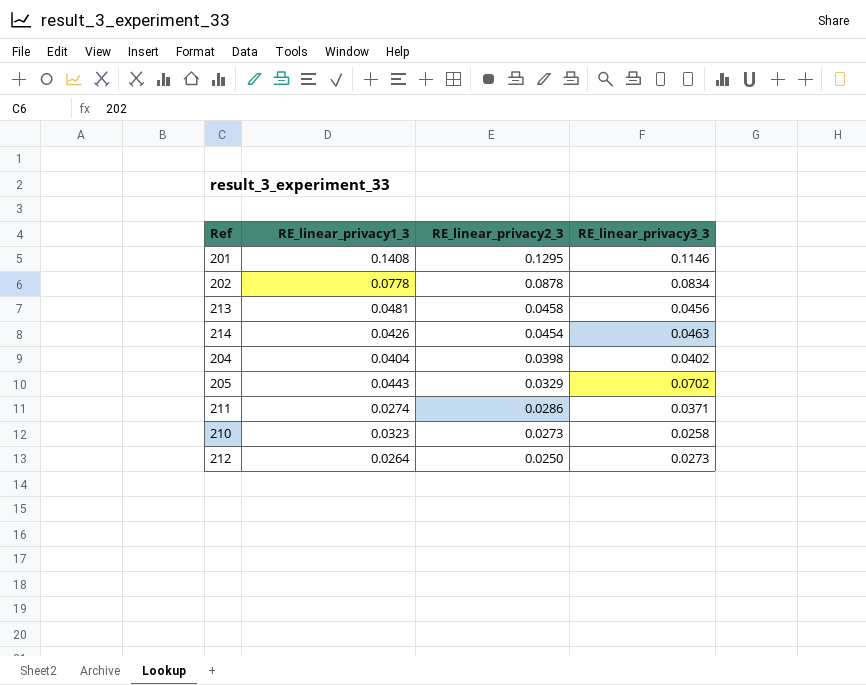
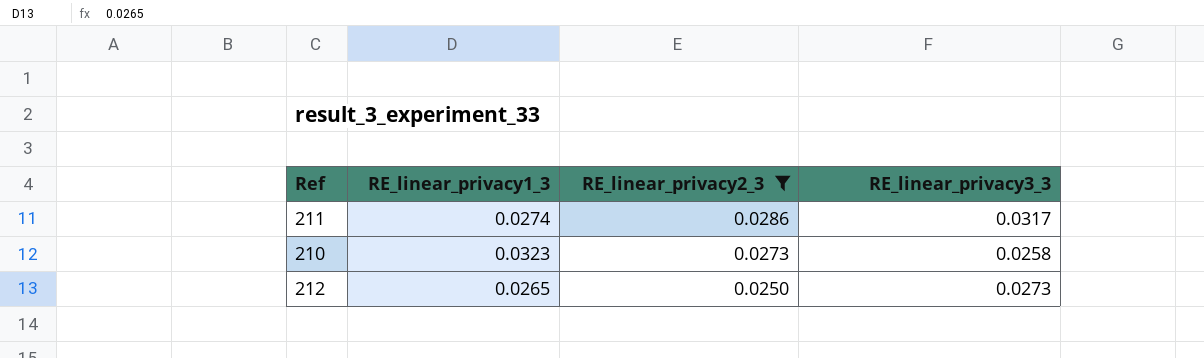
filter: none -> RE_linear_privacy2_3 <= 0.0286
211 | RE_linear_privacy3_3: 0.0371 -> 0.0317
212 | RE_linear_privacy1_3: 0.0264 -> 0.0265

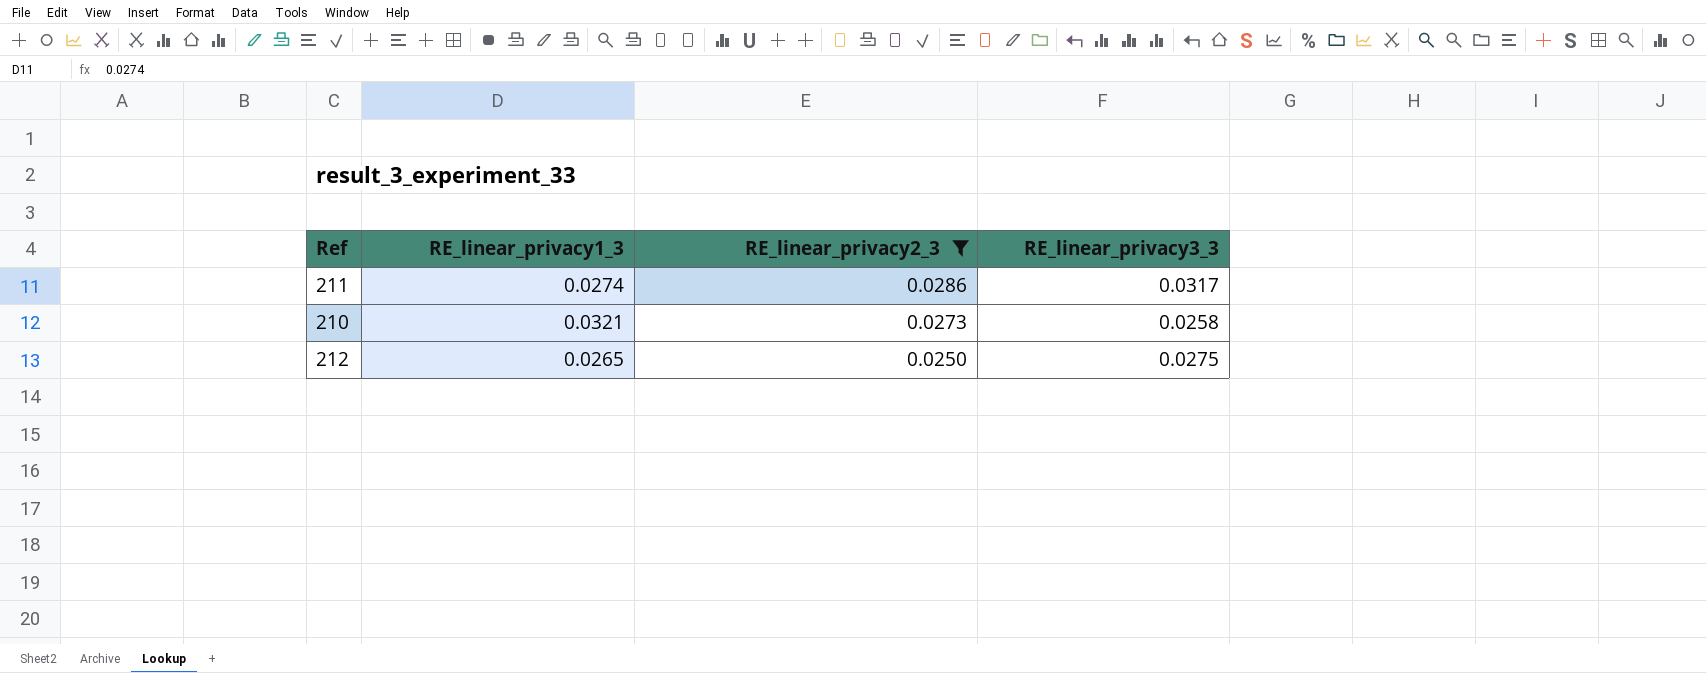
210 | RE_linear_privacy1_3: 0.0323 -> 0.0321
212 | RE_linear_privacy3_3: 0.0273 -> 0.0275

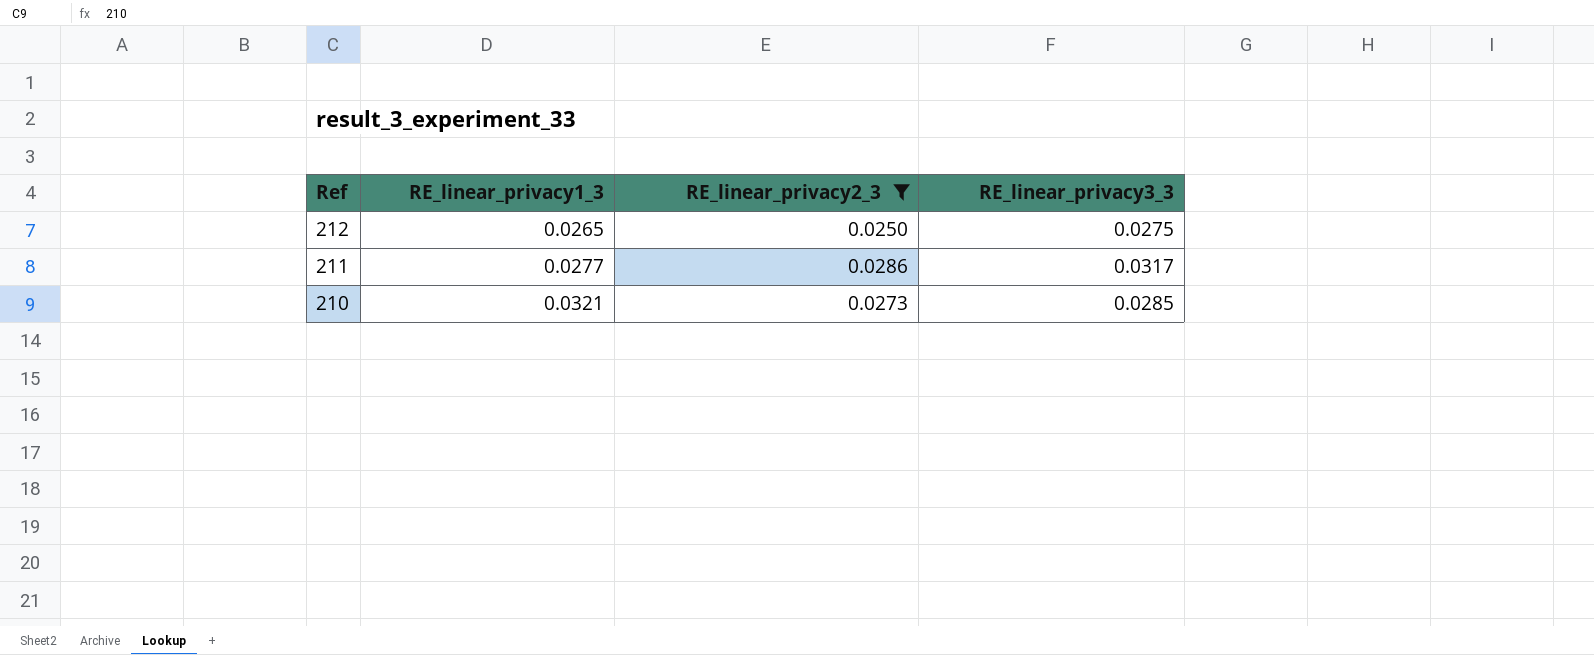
row order: RE_linear_privacy2_3 descending -> Ref descending
211 | RE_linear_privacy1_3: 0.0274 -> 0.0277
210 | RE_linear_privacy3_3: 0.0258 -> 0.0285

